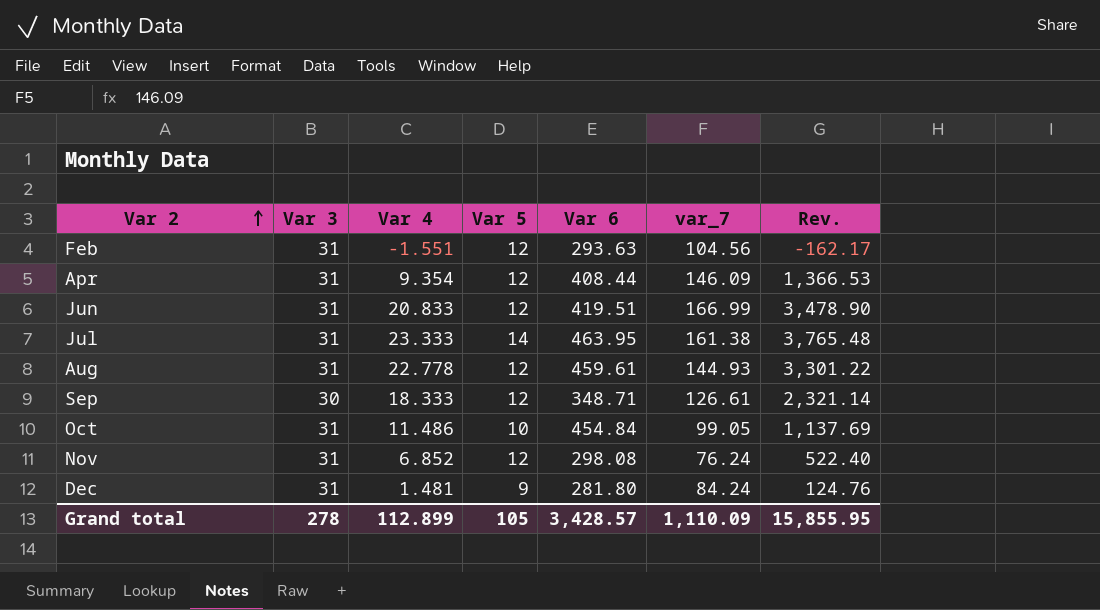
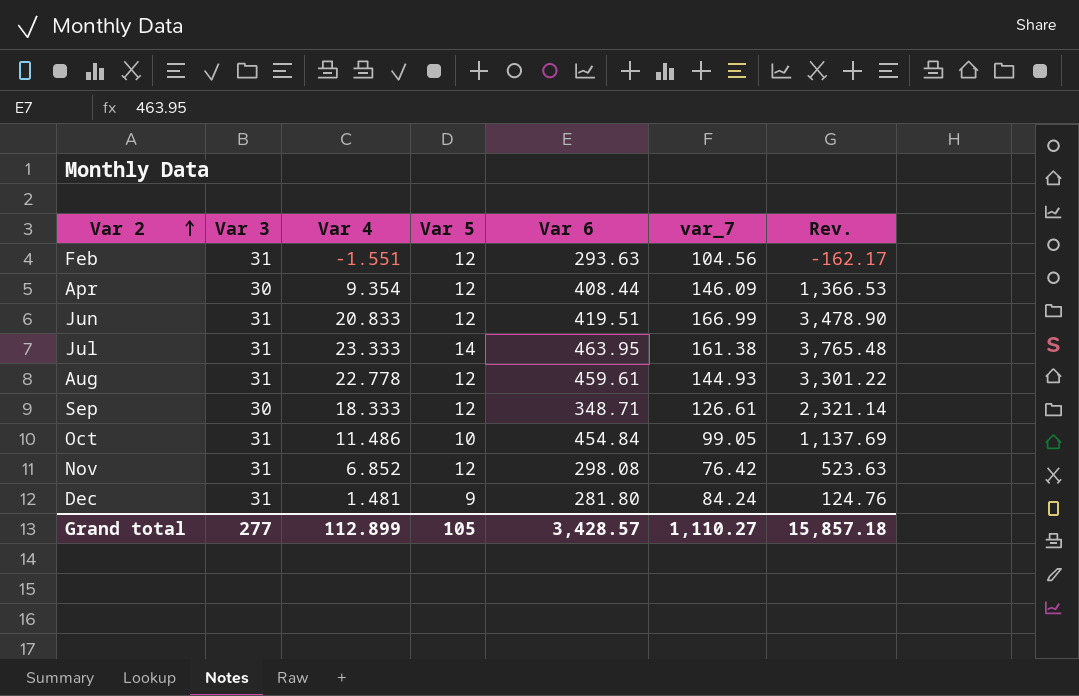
Apr | Var 3: 31 -> 30
Nov | var_7: 76.24 -> 76.42
Nov | Rev.: 522.40 -> 523.63
Grand total | Var 3: 278 -> 277
Grand total | var_7: 1,110.09 -> 1,110.27
Grand total | Rev.: 15,855.95 -> 15,857.18

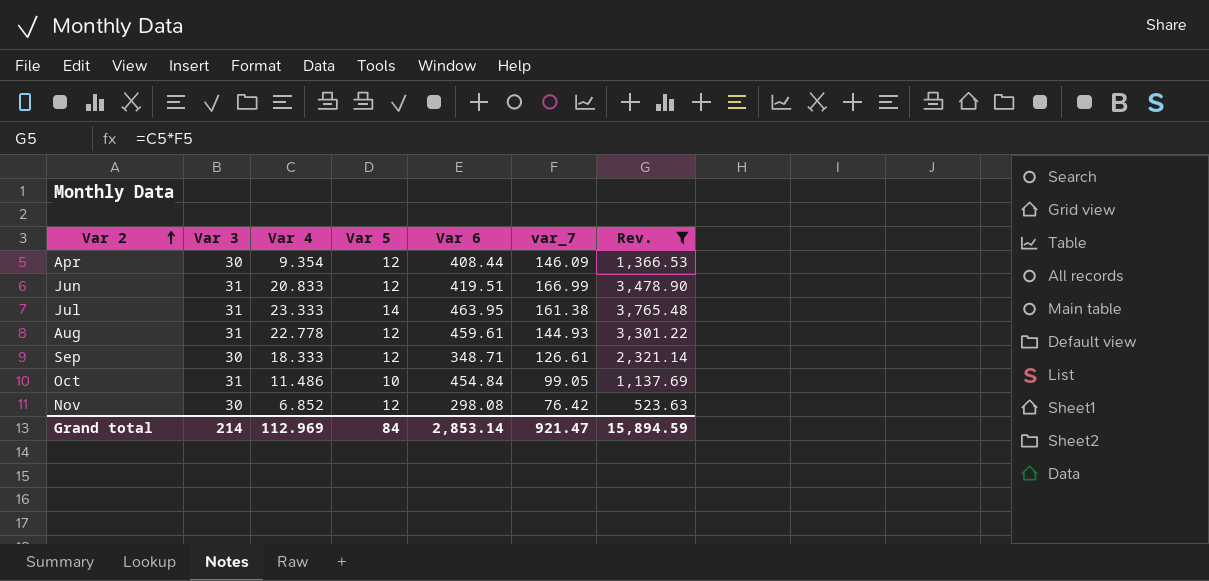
filter: none -> Rev. >= 523.63
Nov | Var 3: 31 -> 30
Grand total | Var 3: 277 -> 214
Grand total | Var 4: 112.899 -> 112.969
Grand total | Var 5: 105 -> 84
Grand total | Var 6: 3,428.57 -> 2,853.14
Grand total | var_7: 1,110.27 -> 921.47
Grand total | Rev.: 15,857.18 -> 15,894.59

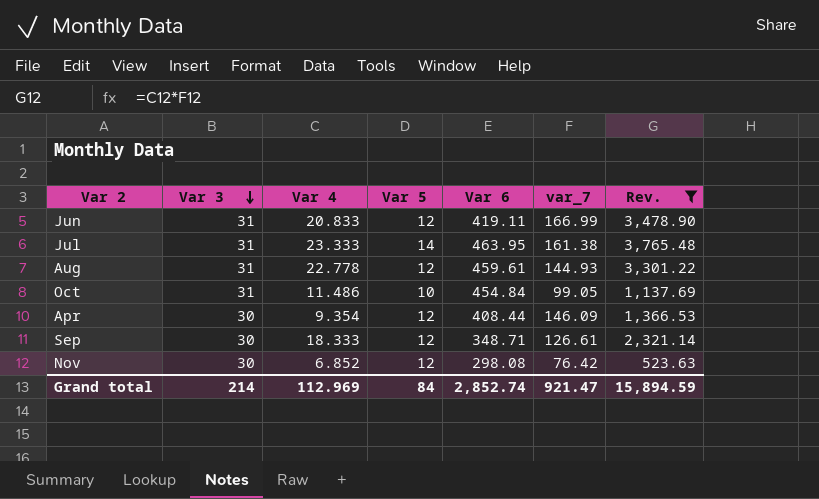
row order: Var 2 ascending -> Var 3 descending
Jun | Var 6: 419.51 -> 419.11
Grand total | Var 6: 2,853.14 -> 2,852.74

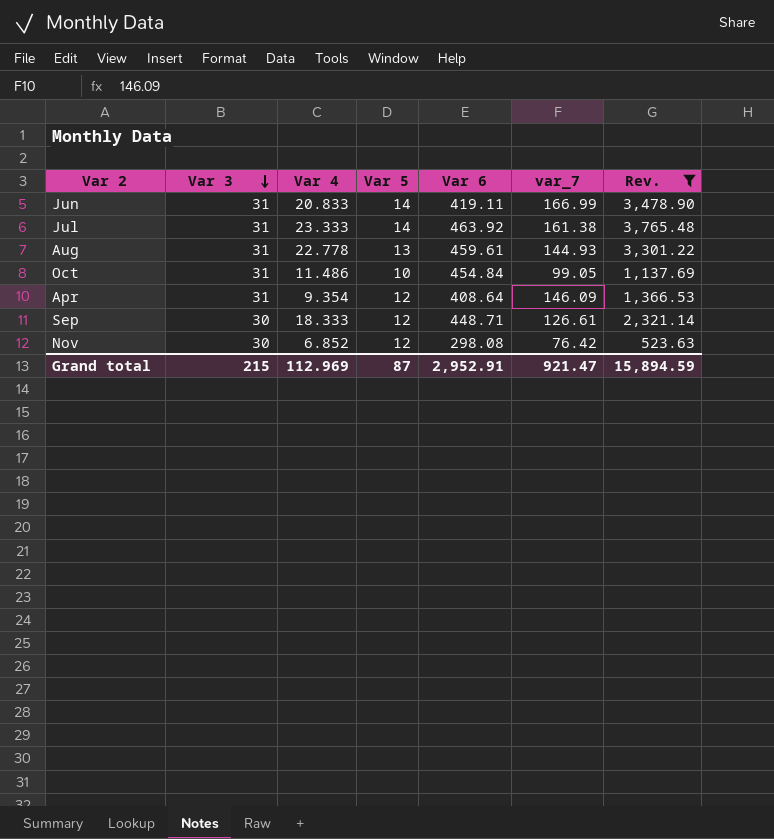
Jun | Var 5: 12 -> 14
Jul | Var 6: 463.95 -> 463.92
Aug | Var 5: 12 -> 13
Apr | Var 3: 30 -> 31
Apr | Var 6: 408.44 -> 408.64
Sep | Var 6: 348.71 -> 448.71
Grand total | Var 3: 214 -> 215
Grand total | Var 5: 84 -> 87
Grand total | Var 6: 2,852.74 -> 2,952.91

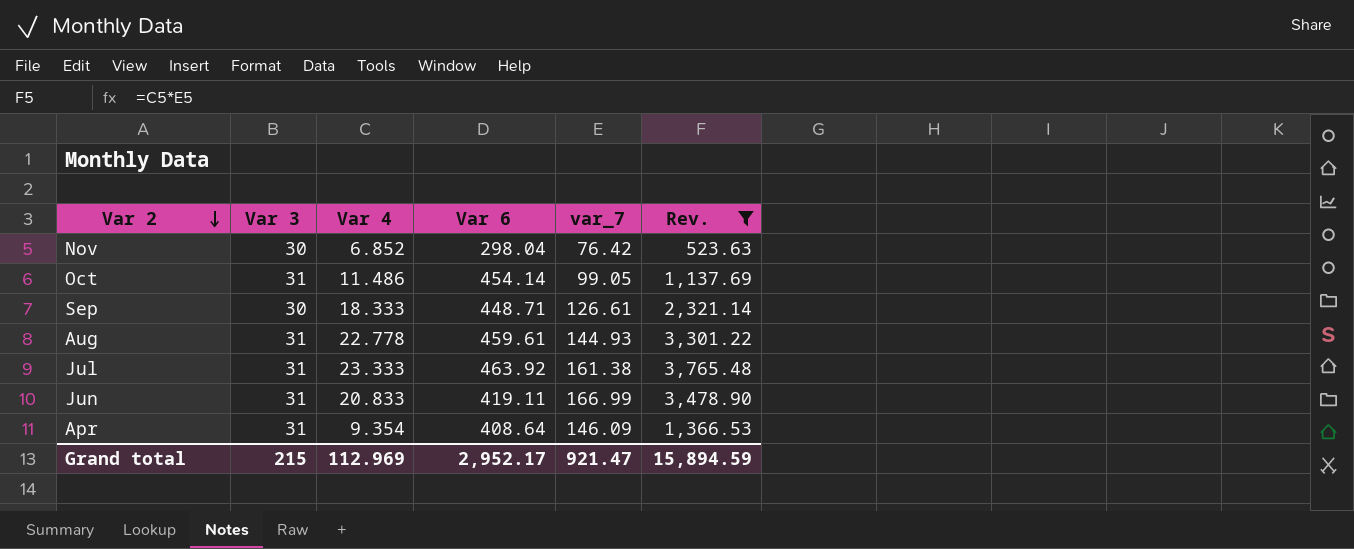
row order: Var 3 descending -> Var 2 descending
column Var 5 | position: 4 -> none
Nov | Var 6: 298.08 -> 298.04
Oct | Var 6: 454.84 -> 454.14
Grand total | Var 6: 2,952.91 -> 2,952.17

